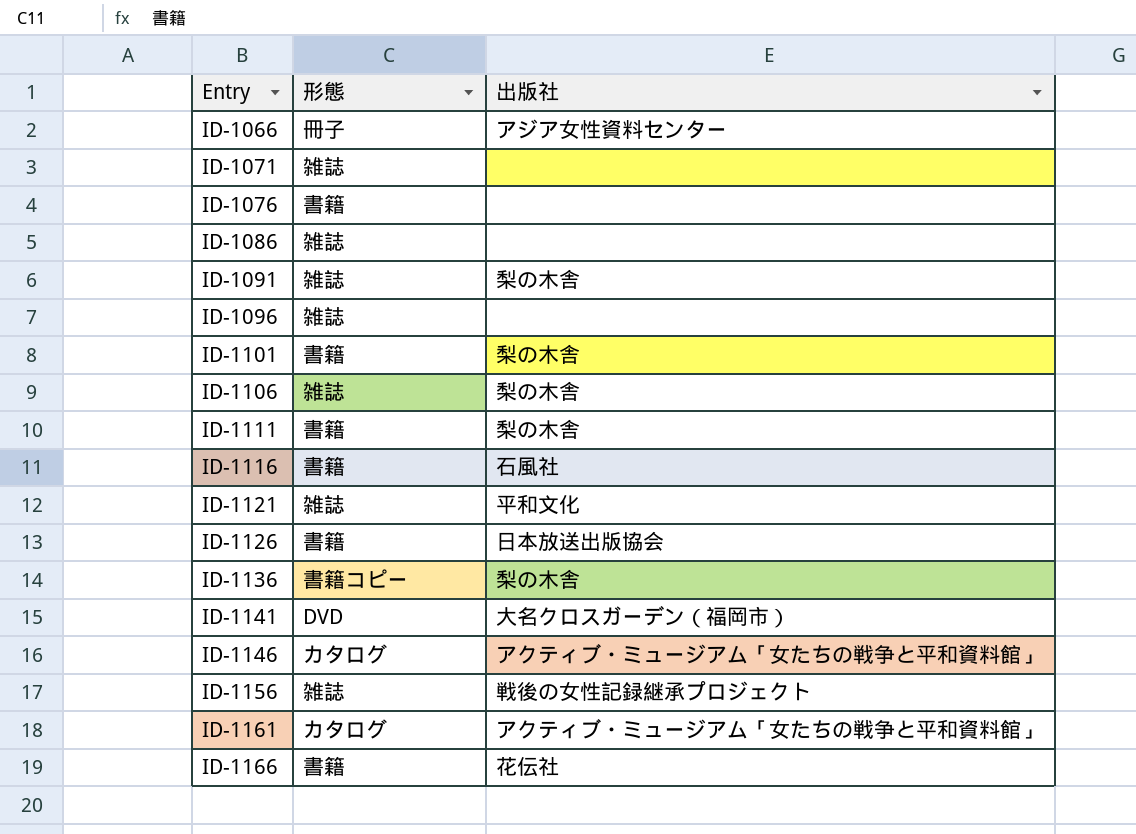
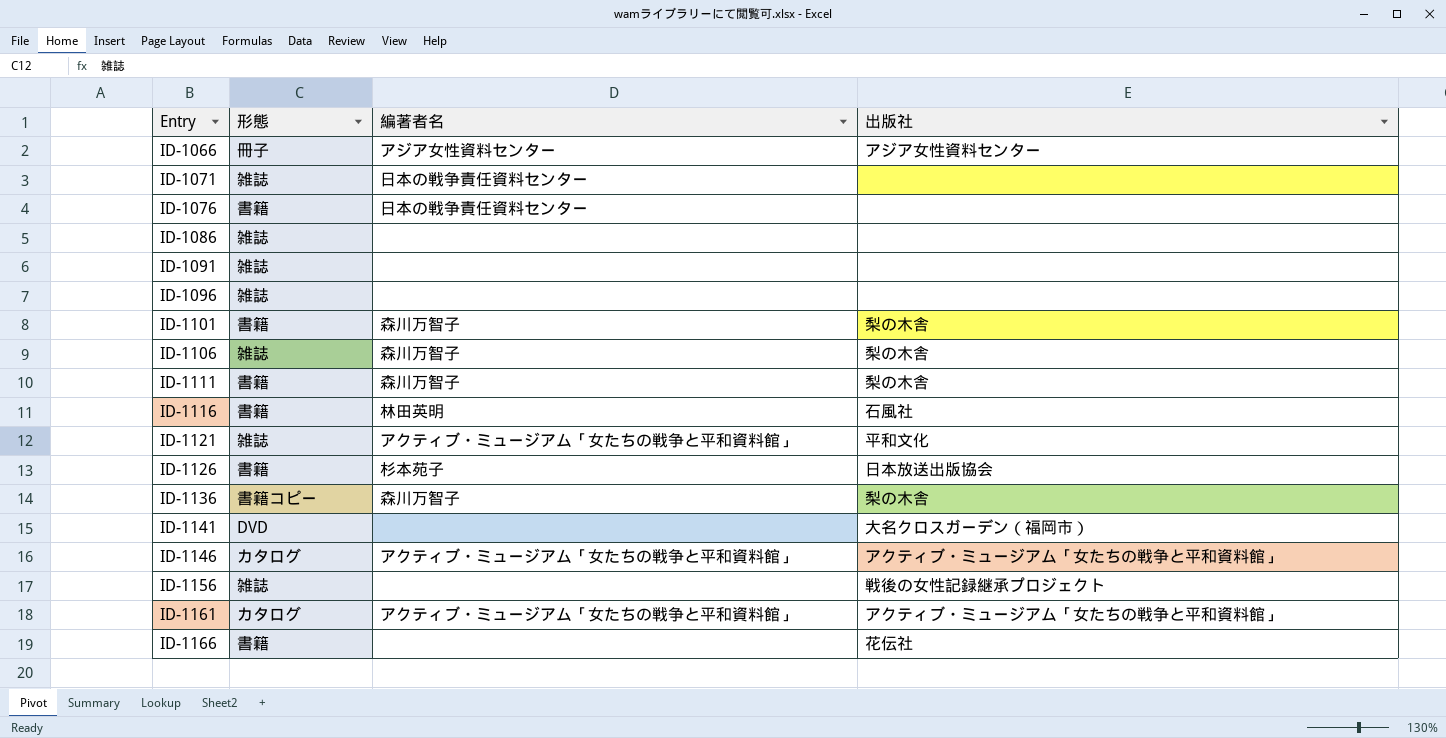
column 編著者名 | position: none -> 3
ID-1091 | 出版社: 梨の木舎 -> none

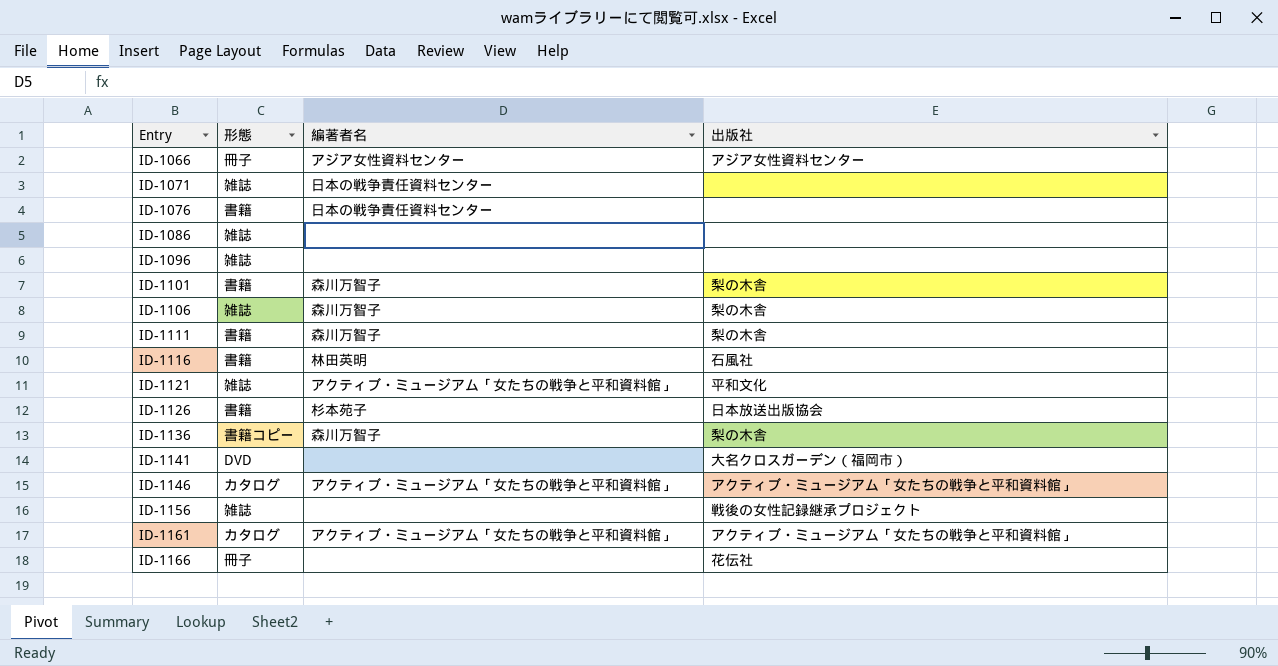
row ID-1091: 雑誌 | none | none -> none
ID-1166 | 形態: 書籍 -> 冊子

